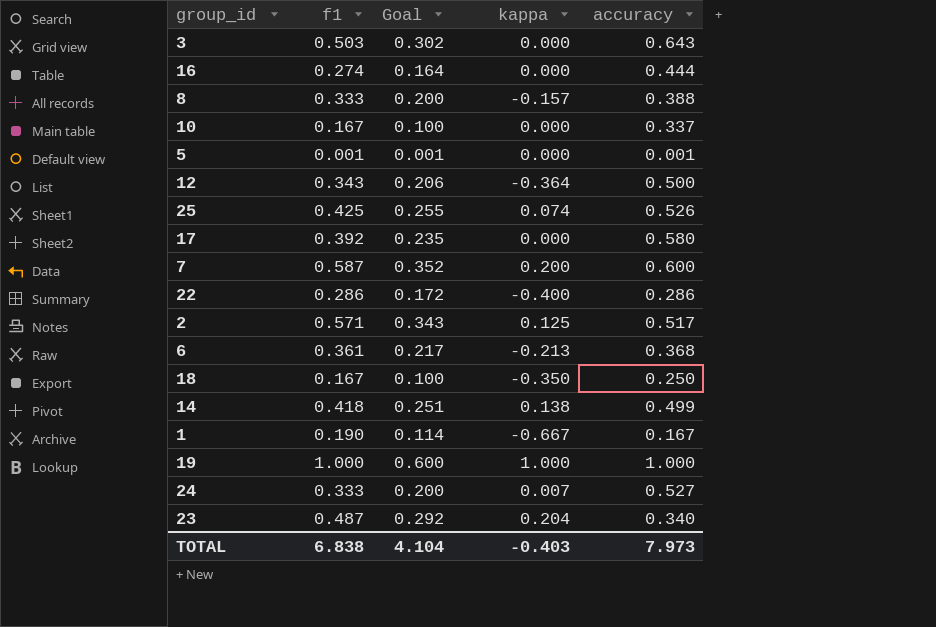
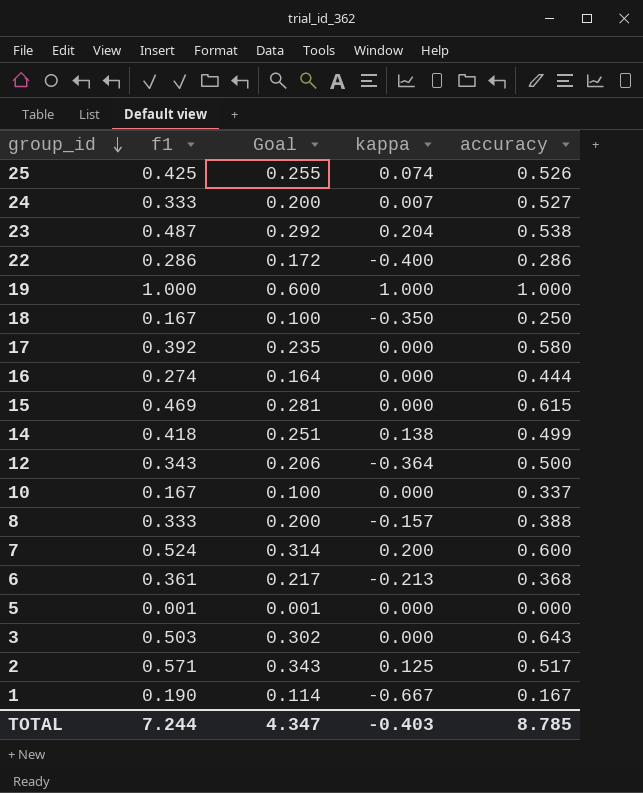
row order: none -> group_id descending
23 | accuracy: 0.340 -> 0.538
row 15: none -> 0.469 | 0.281 | 0.000 | 0.615
7 | f1: 0.587 -> 0.524
7 | Goal: 0.352 -> 0.314
5 | accuracy: 0.001 -> 0.000
TOTAL | f1: 6.838 -> 7.244
TOTAL | Goal: 4.104 -> 4.347
TOTAL | accuracy: 7.973 -> 8.785

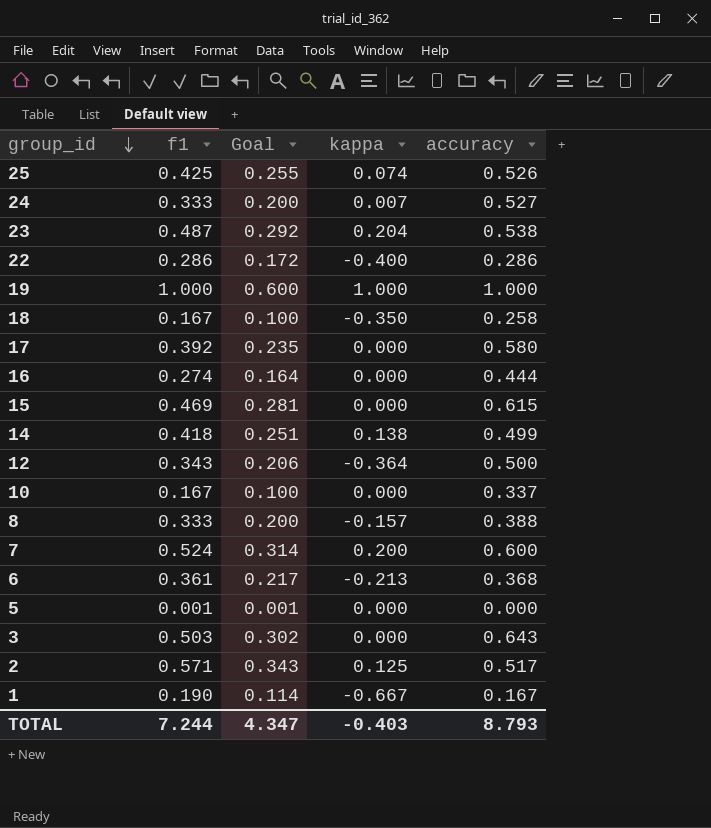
18 | accuracy: 0.250 -> 0.258
TOTAL | accuracy: 8.785 -> 8.793

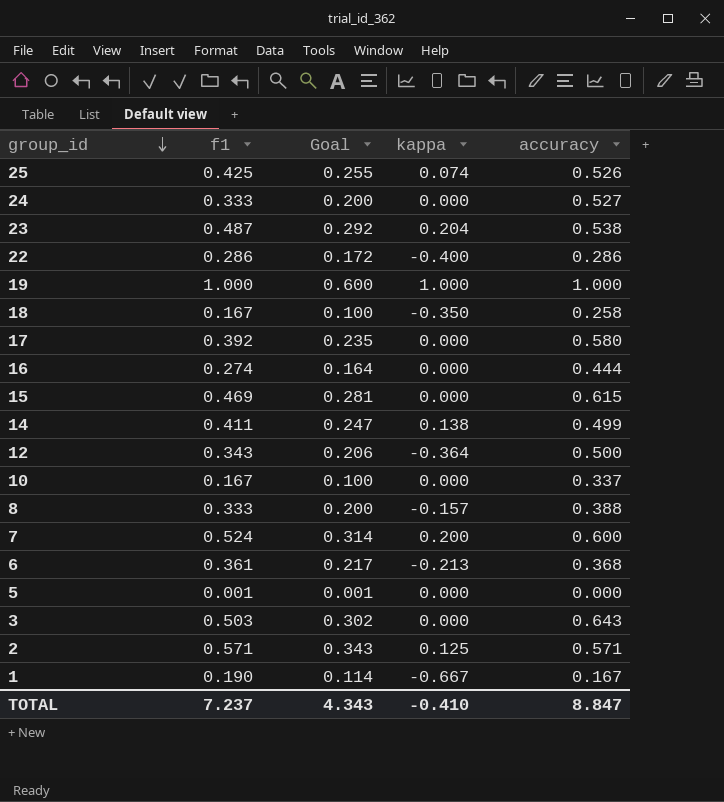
24 | kappa: 0.007 -> 0.000
14 | f1: 0.418 -> 0.411
14 | Goal: 0.251 -> 0.247
2 | accuracy: 0.517 -> 0.571
TOTAL | f1: 7.244 -> 7.237
TOTAL | Goal: 4.347 -> 4.343
TOTAL | kappa: -0.403 -> -0.410
TOTAL | accuracy: 8.793 -> 8.847

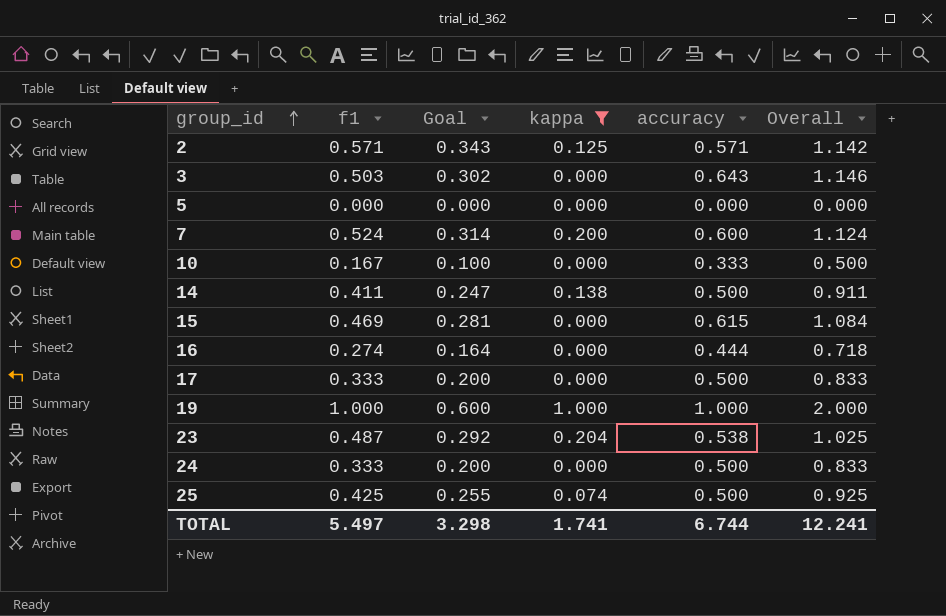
filter: none -> kappa >= 0.000
row order: group_id descending -> group_id ascending
column Overall | formula: none -> [f1] + [accuracy]
5 | f1: 0.001 -> 0.000
5 | Goal: 0.001 -> 0.000
10 | accuracy: 0.337 -> 0.333
14 | accuracy: 0.499 -> 0.500
17 | f1: 0.392 -> 0.333
17 | Goal: 0.235 -> 0.200
17 | accuracy: 0.580 -> 0.500
24 | accuracy: 0.527 -> 0.500
25 | accuracy: 0.526 -> 0.500
TOTAL | f1: 7.237 -> 5.497
TOTAL | Goal: 4.343 -> 3.298
TOTAL | kappa: -0.410 -> 1.741
TOTAL | accuracy: 8.847 -> 6.744

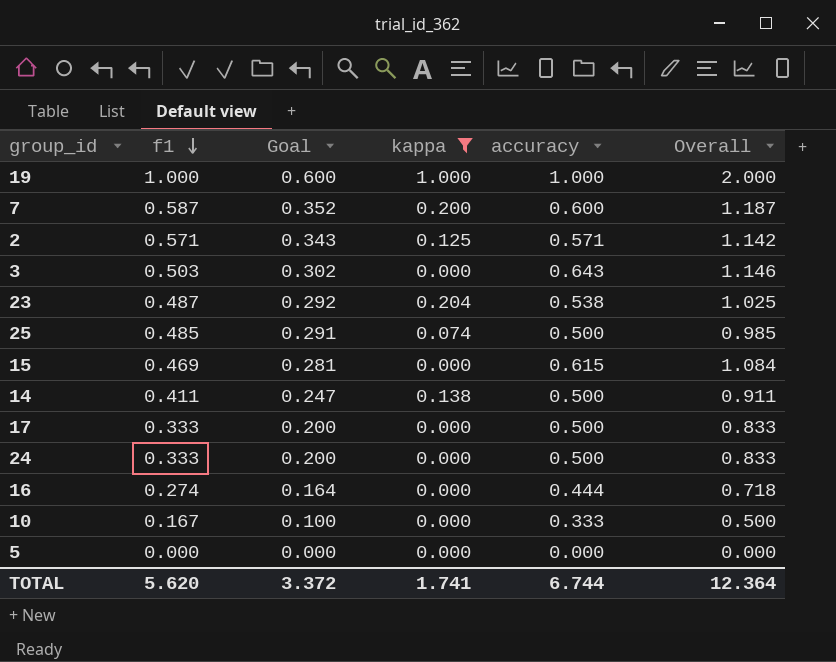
row order: group_id ascending -> f1 descending
7 | f1: 0.524 -> 0.587
7 | Goal: 0.314 -> 0.352
7 | Overall: 1.124 -> 1.187
25 | f1: 0.425 -> 0.485
25 | Goal: 0.255 -> 0.291
25 | Overall: 0.925 -> 0.985
TOTAL | f1: 5.497 -> 5.620
TOTAL | Goal: 3.298 -> 3.372
TOTAL | Overall: 12.241 -> 12.364

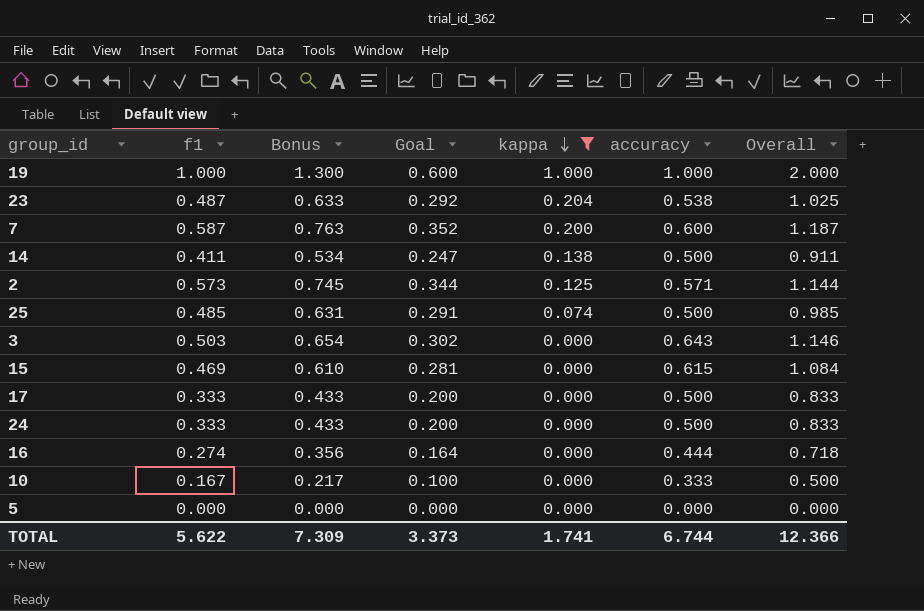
row order: f1 descending -> kappa descending
column Bonus | formula: none -> [f1] * 1.3
2 | f1: 0.571 -> 0.573
2 | Goal: 0.343 -> 0.344
2 | Overall: 1.142 -> 1.144
TOTAL | f1: 5.620 -> 5.622
TOTAL | Goal: 3.372 -> 3.373
TOTAL | Overall: 12.364 -> 12.366

